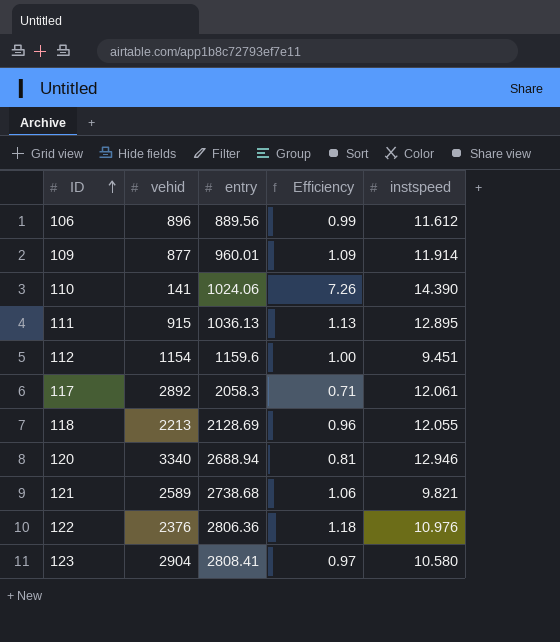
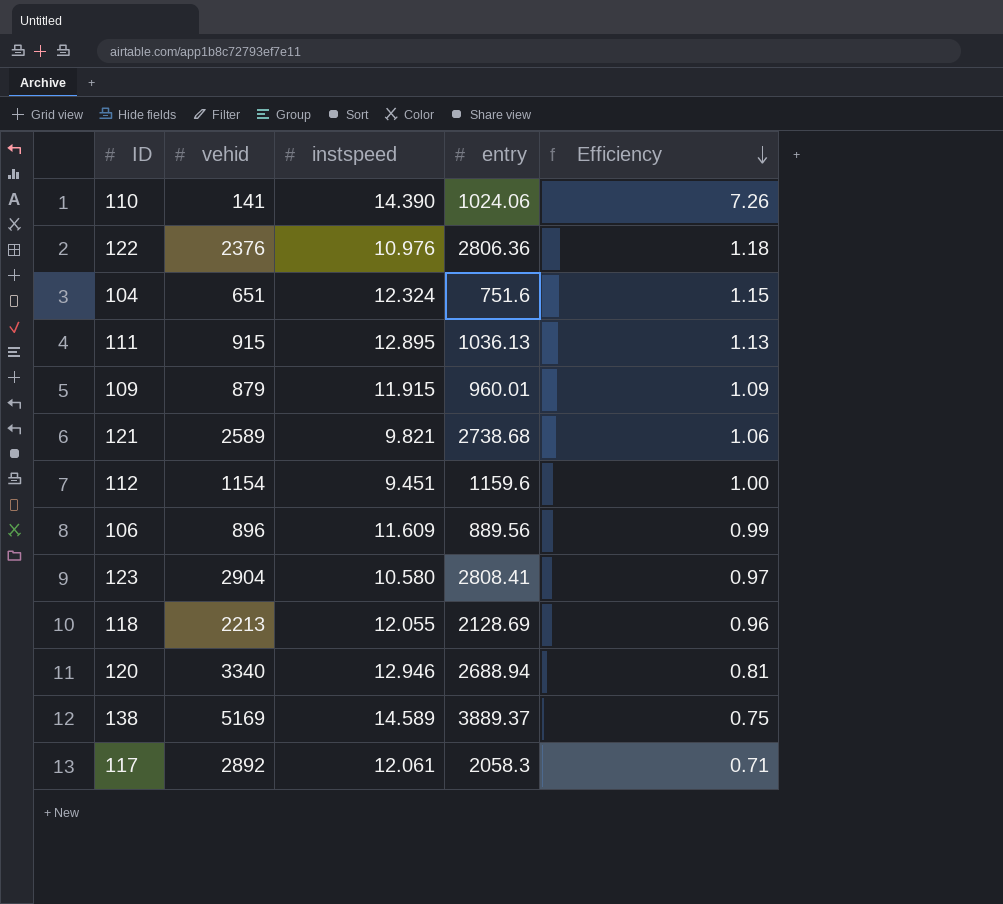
row order: ID ascending -> Efficiency descending
column instspeed | position: 5 -> 3
row 104: none -> 651 | 12.324 | 751.6 | 1.15
109 | vehid: 877 -> 879
109 | instspeed: 11.914 -> 11.915
106 | instspeed: 11.612 -> 11.609
row 138: none -> 5169 | 14.589 | 3889.37 | 0.75

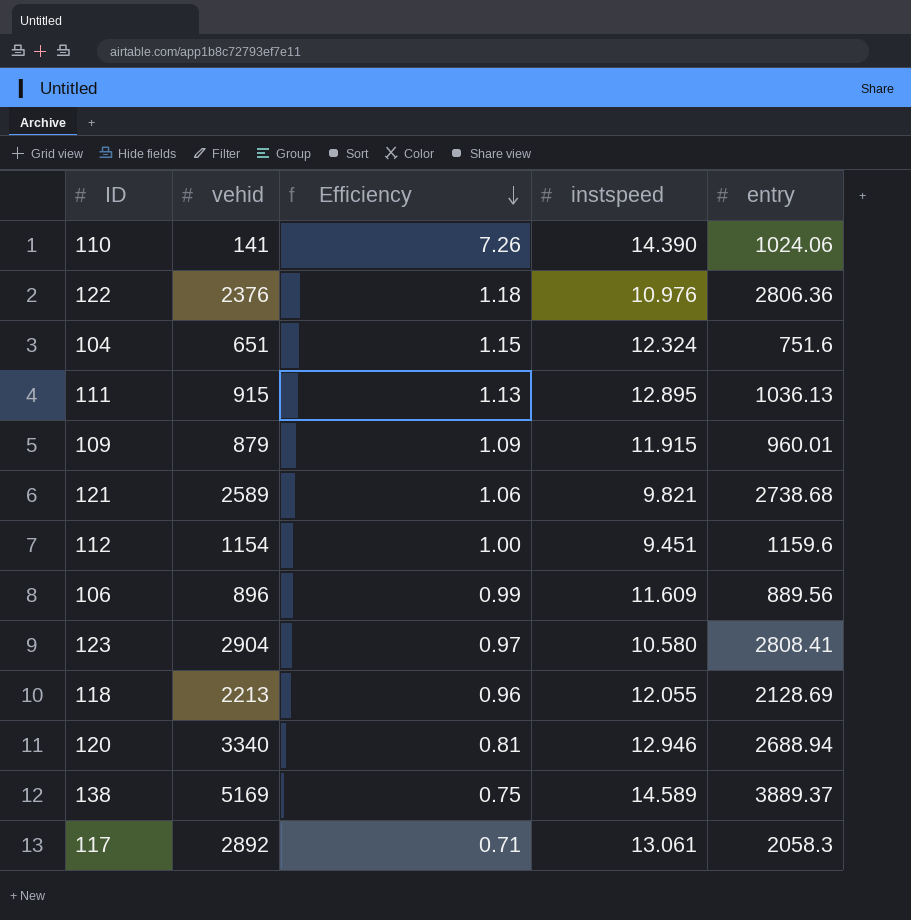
column Efficiency | position: 5 -> 3
117 | instspeed: 12.061 -> 13.061

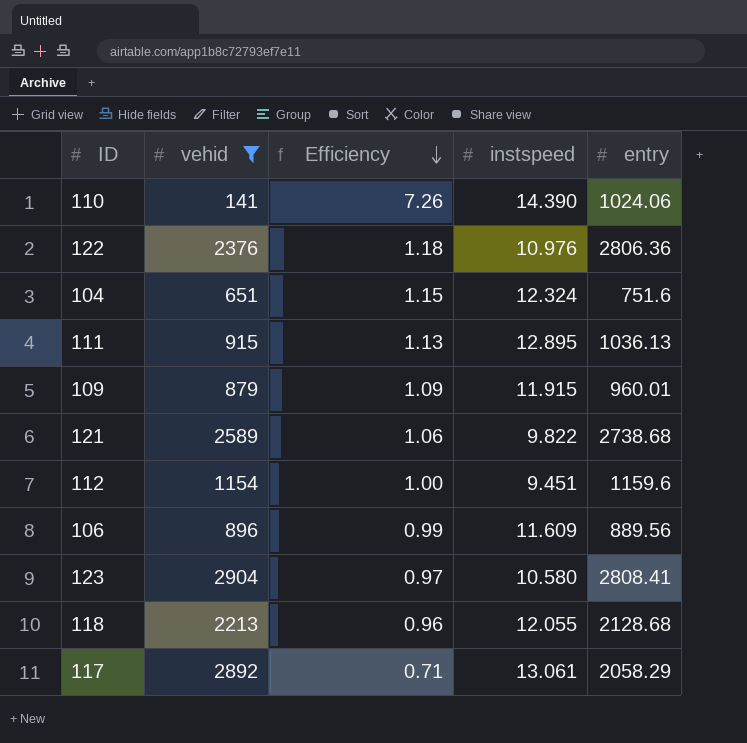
filter: none -> vehid <= 2904
121 | instspeed: 9.821 -> 9.822
118 | entry: 2128.69 -> 2128.68
117 | entry: 2058.3 -> 2058.29

